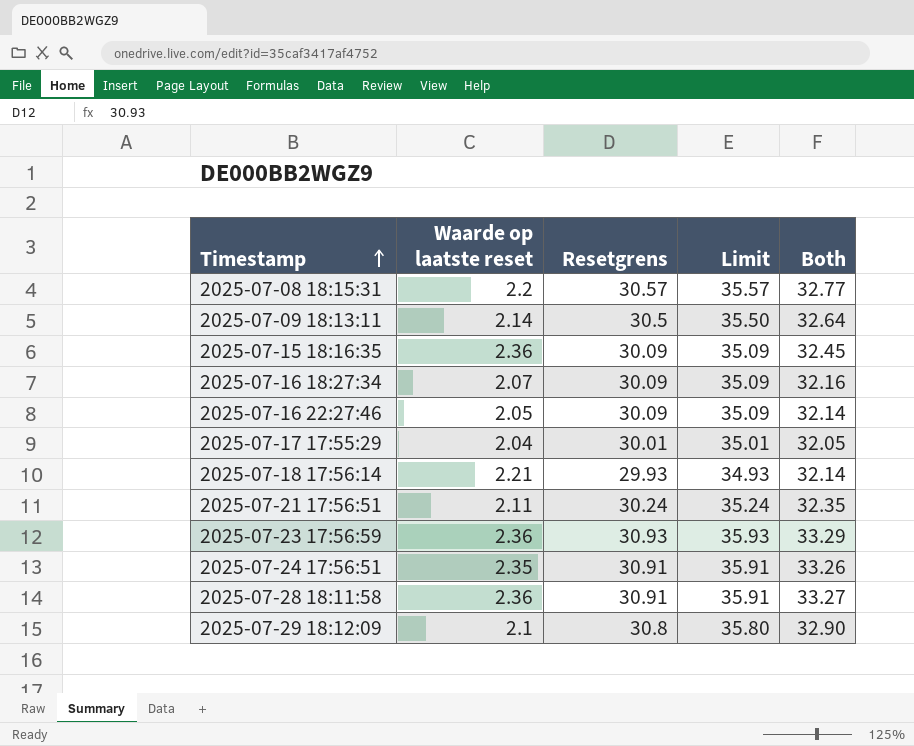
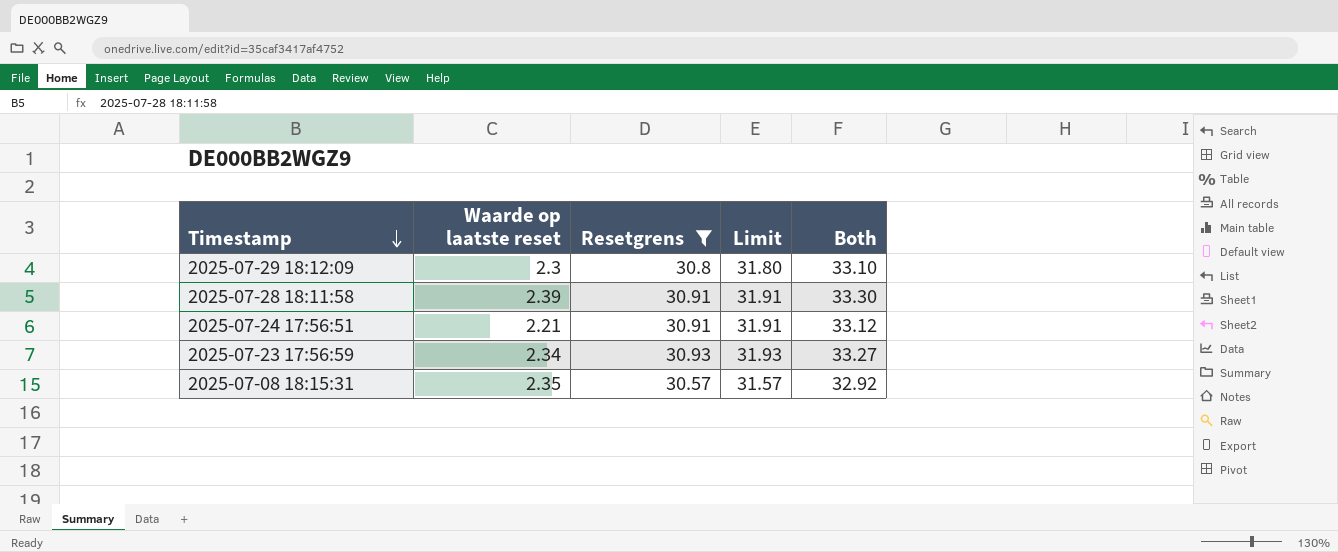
filter: none -> Resetgrens >= 30.57
row order: Timestamp ascending -> Timestamp descending
column Limit | formula: [Resetgrens] + 5 -> [Resetgrens] + 1
2025-07-29 18:12:09 | Waarde op laatste reset: 2.1 -> 2.3
2025-07-29 18:12:09 | Both: 32.90 -> 33.10
2025-07-28 18:11:58 | Waarde op laatste reset: 2.36 -> 2.39
2025-07-28 18:11:58 | Both: 33.27 -> 33.30
2025-07-24 17:56:51 | Waarde op laatste reset: 2.35 -> 2.21
2025-07-24 17:56:51 | Both: 33.26 -> 33.12
2025-07-23 17:56:59 | Waarde op laatste reset: 2.36 -> 2.34
2025-07-23 17:56:59 | Both: 33.29 -> 33.27
2025-07-08 18:15:31 | Waarde op laatste reset: 2.2 -> 2.35
2025-07-08 18:15:31 | Both: 32.77 -> 32.92

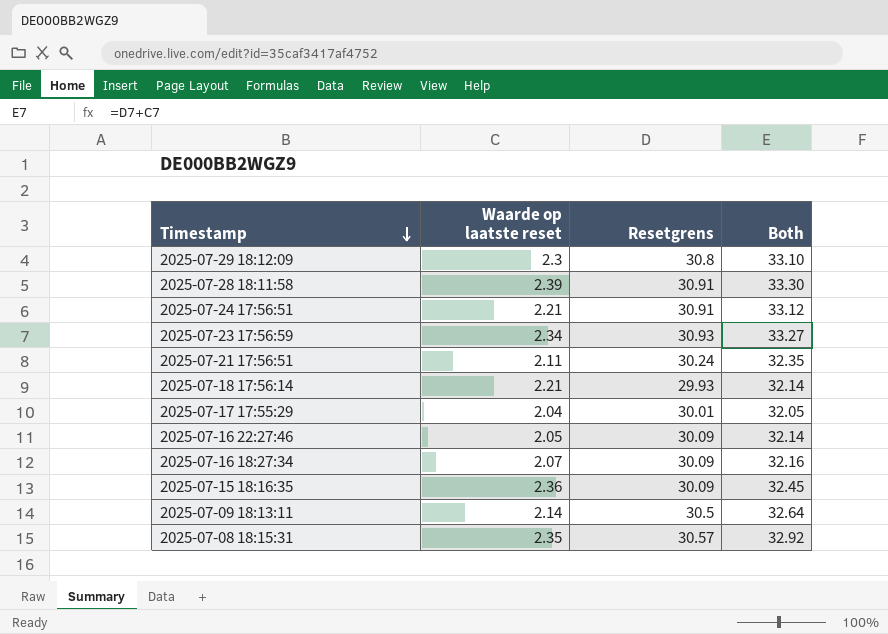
filter: Resetgrens >= 30.57 -> none
column Limit | formula: [Resetgrens] + 1 -> none

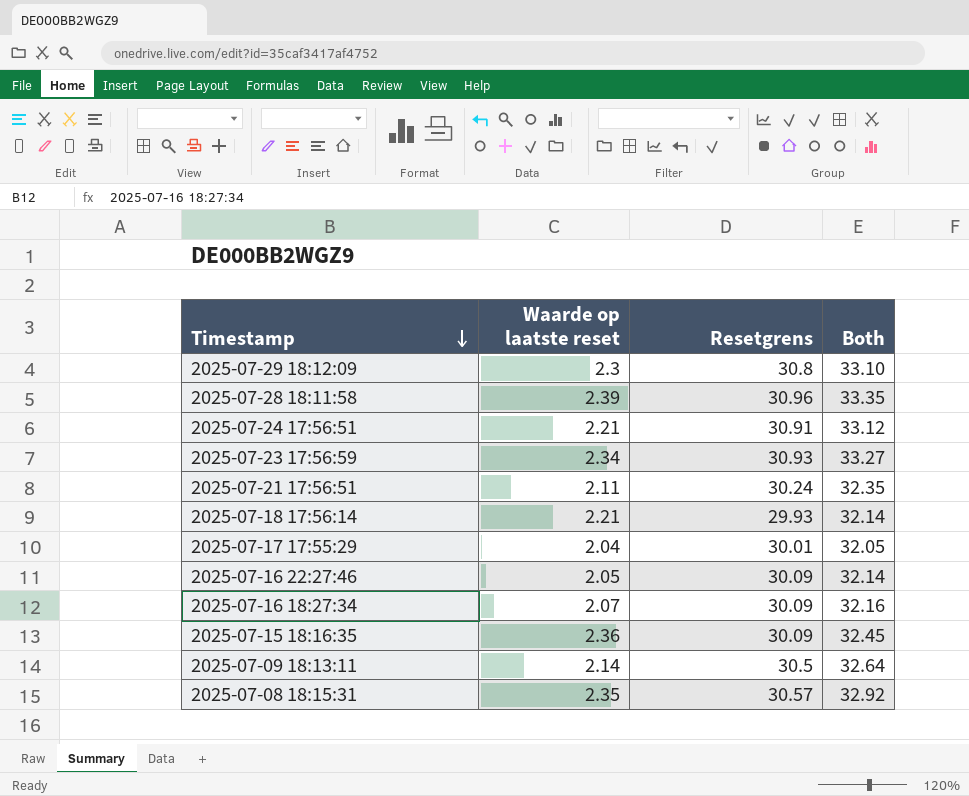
2025-07-28 18:11:58 | Resetgrens: 30.91 -> 30.96
2025-07-28 18:11:58 | Both: 33.30 -> 33.35

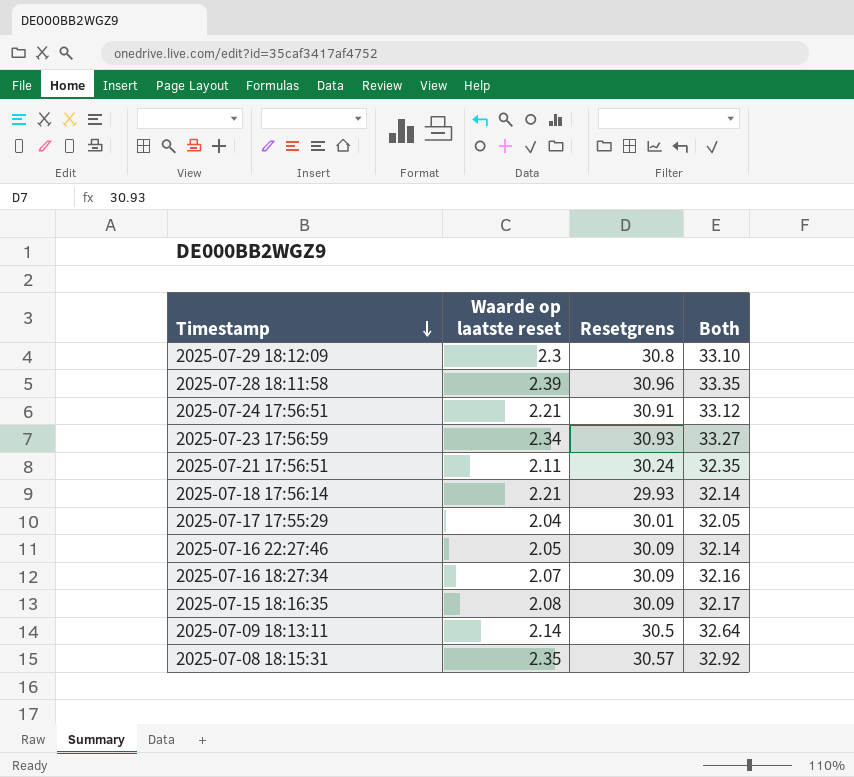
2025-07-15 18:16:35 | Waarde op laatste reset: 2.36 -> 2.08
2025-07-15 18:16:35 | Both: 32.45 -> 32.17

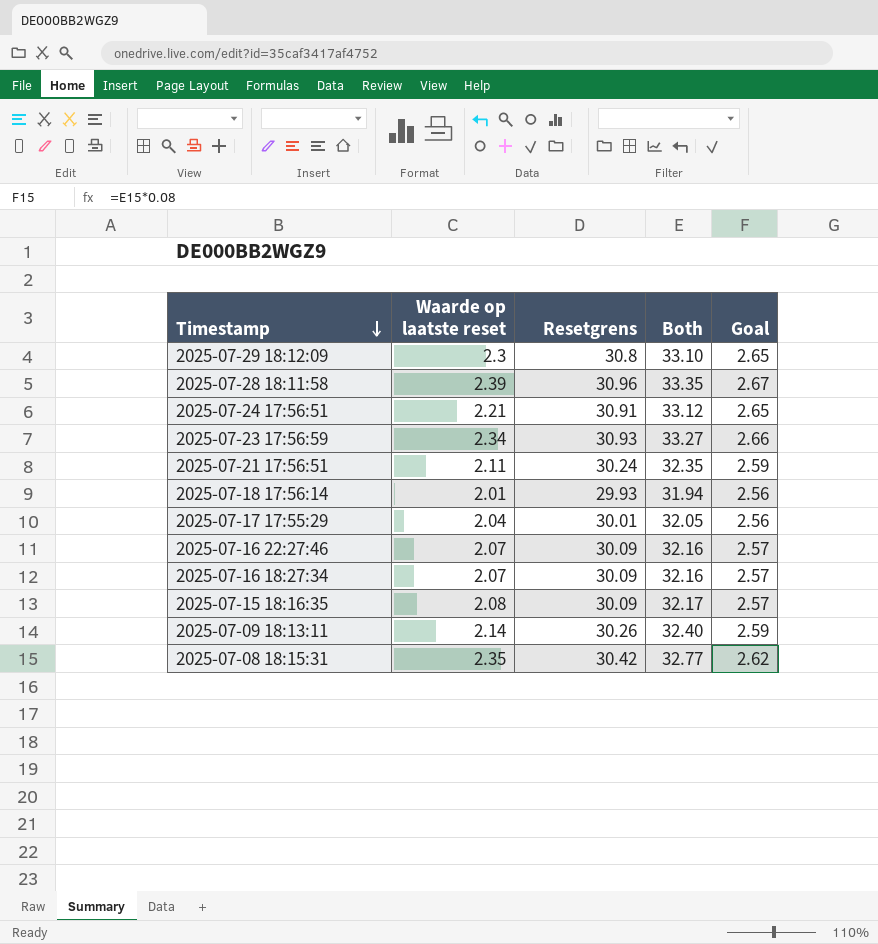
column Goal | formula: none -> [Both] * 0.08
2025-07-18 17:56:14 | Waarde op laatste reset: 2.21 -> 2.01
2025-07-18 17:56:14 | Both: 32.14 -> 31.94
2025-07-16 22:27:46 | Waarde op laatste reset: 2.05 -> 2.07
2025-07-16 22:27:46 | Both: 32.14 -> 32.16
2025-07-09 18:13:11 | Resetgrens: 30.5 -> 30.26
2025-07-09 18:13:11 | Both: 32.64 -> 32.40
2025-07-08 18:15:31 | Resetgrens: 30.57 -> 30.42
2025-07-08 18:15:31 | Both: 32.92 -> 32.77

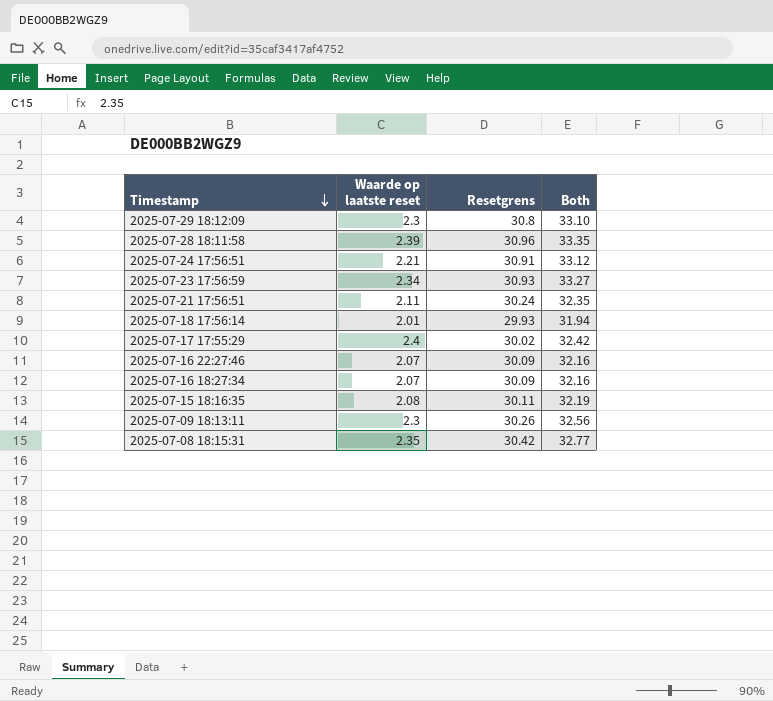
column Goal | formula: [Both] * 0.08 -> none
2025-07-17 17:55:29 | Waarde op laatste reset: 2.04 -> 2.4
2025-07-17 17:55:29 | Resetgrens: 30.01 -> 30.02
2025-07-17 17:55:29 | Both: 32.05 -> 32.42
2025-07-15 18:16:35 | Resetgrens: 30.09 -> 30.11
2025-07-15 18:16:35 | Both: 32.17 -> 32.19
2025-07-09 18:13:11 | Waarde op laatste reset: 2.14 -> 2.3
2025-07-09 18:13:11 | Both: 32.40 -> 32.56

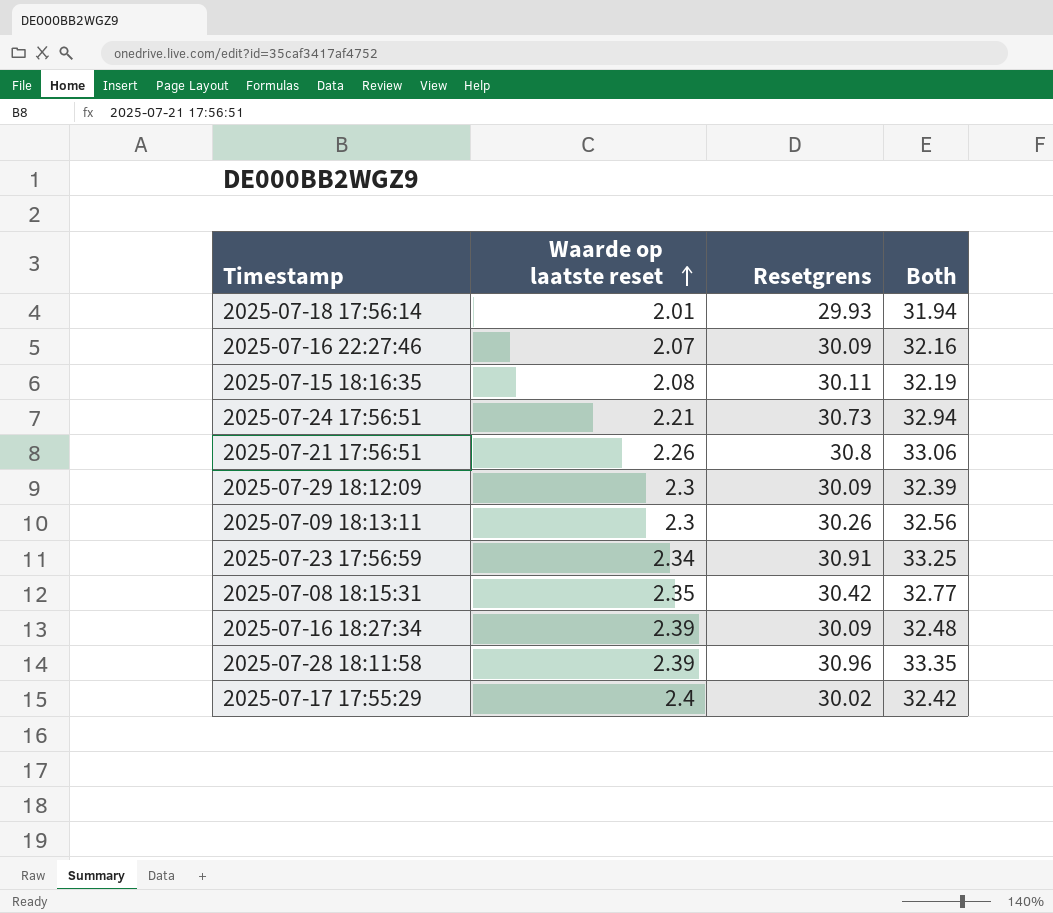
row order: Timestamp descending -> Waarde op laatste reset ascending
2025-07-24 17:56:51 | Resetgrens: 30.91 -> 30.73
2025-07-24 17:56:51 | Both: 33.12 -> 32.94
2025-07-21 17:56:51 | Waarde op laatste reset: 2.11 -> 2.26
2025-07-21 17:56:51 | Resetgrens: 30.24 -> 30.8
2025-07-21 17:56:51 | Both: 32.35 -> 33.06
2025-07-29 18:12:09 | Resetgrens: 30.8 -> 30.09
2025-07-29 18:12:09 | Both: 33.10 -> 32.39
2025-07-23 17:56:59 | Resetgrens: 30.93 -> 30.91
2025-07-23 17:56:59 | Both: 33.27 -> 33.25
2025-07-16 18:27:34 | Waarde op laatste reset: 2.07 -> 2.39
2025-07-16 18:27:34 | Both: 32.16 -> 32.48

